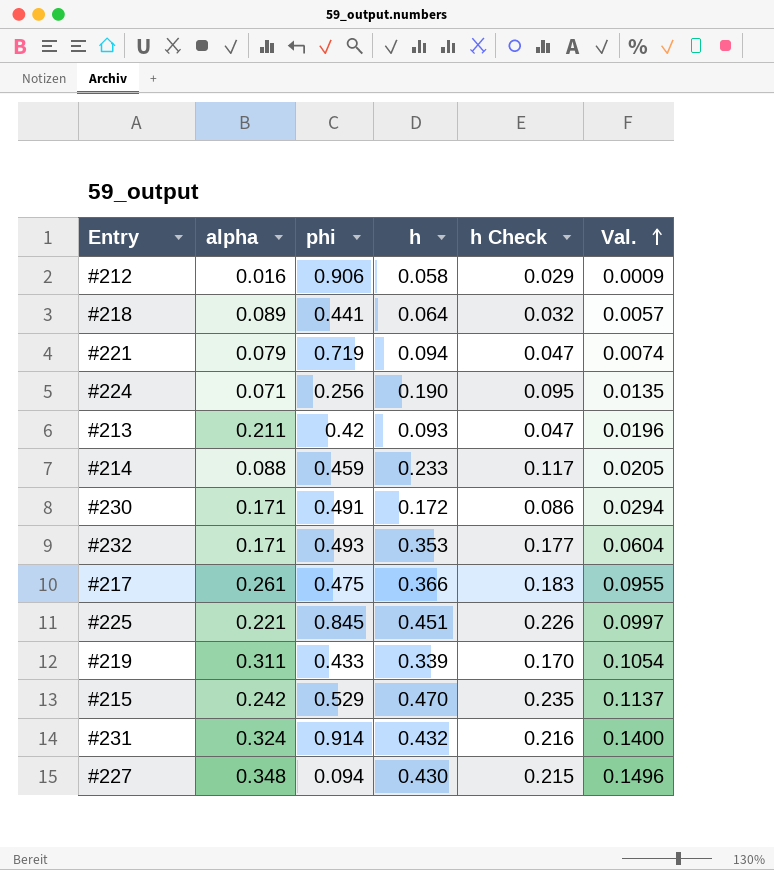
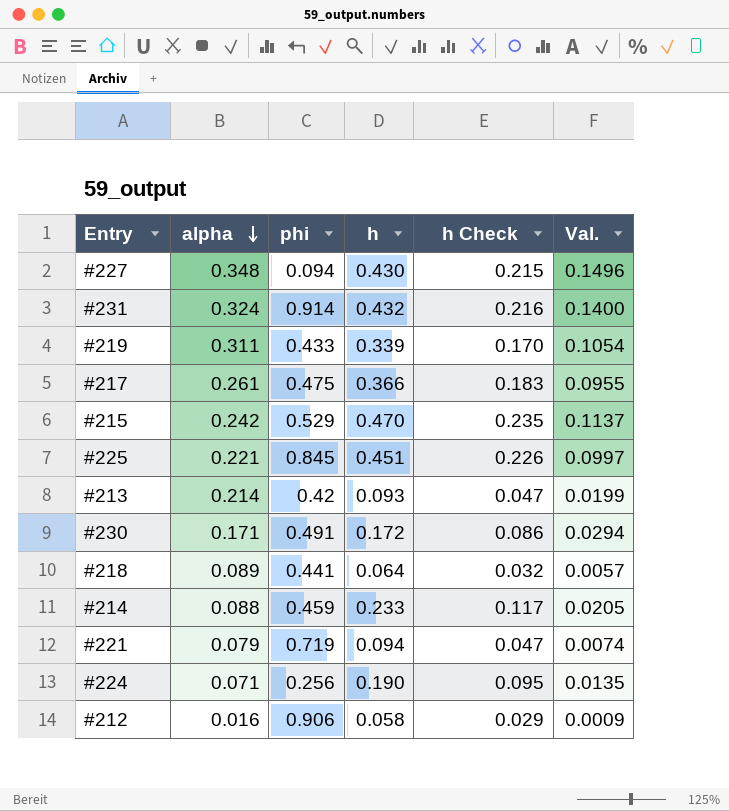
row order: Val. ascending -> alpha descending
row #232: 0.171 | 0.493 | 0.353 | 0.177 | 0.0604 -> none
#213 | alpha: 0.211 -> 0.214
#213 | Val.: 0.0196 -> 0.0199

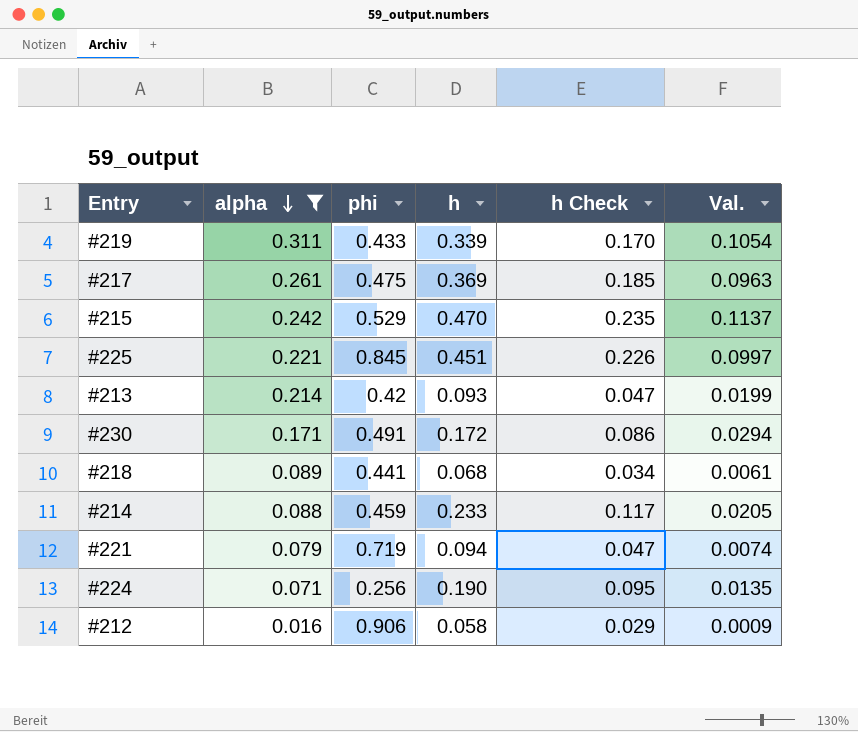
filter: none -> alpha <= 0.311
#217 | h: 0.366 -> 0.369
#217 | h Check: 0.183 -> 0.185
#217 | Val.: 0.0955 -> 0.0963
#218 | h: 0.064 -> 0.068
#218 | h Check: 0.032 -> 0.034
#218 | Val.: 0.0057 -> 0.0061

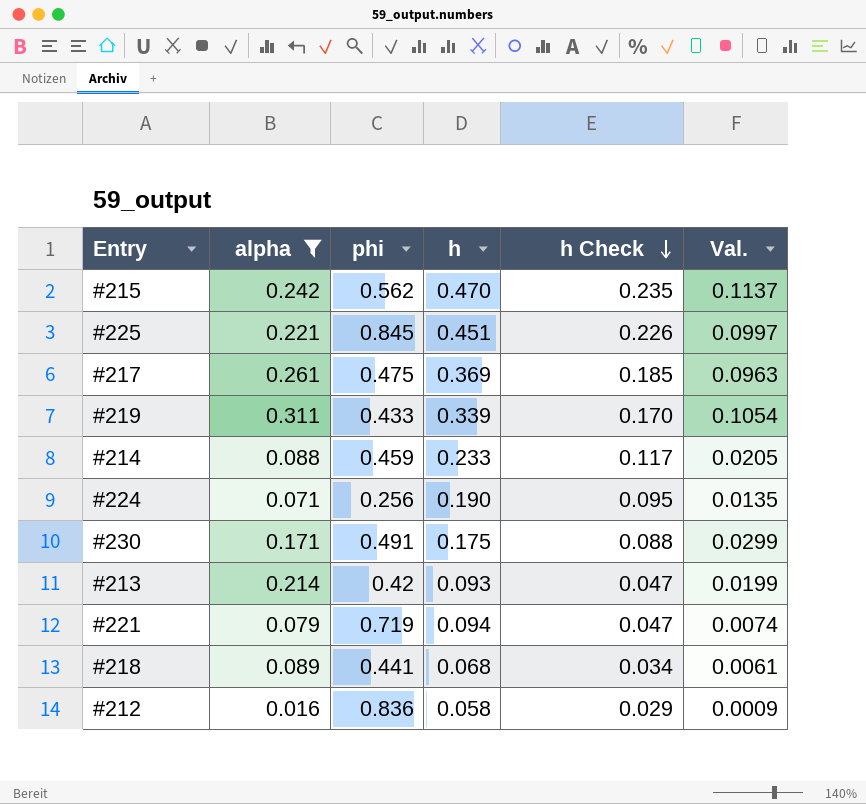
row order: alpha descending -> h Check descending
#215 | phi: 0.529 -> 0.562
#230 | h: 0.172 -> 0.175
#230 | h Check: 0.086 -> 0.088
#230 | Val.: 0.0294 -> 0.0299
#212 | phi: 0.906 -> 0.836

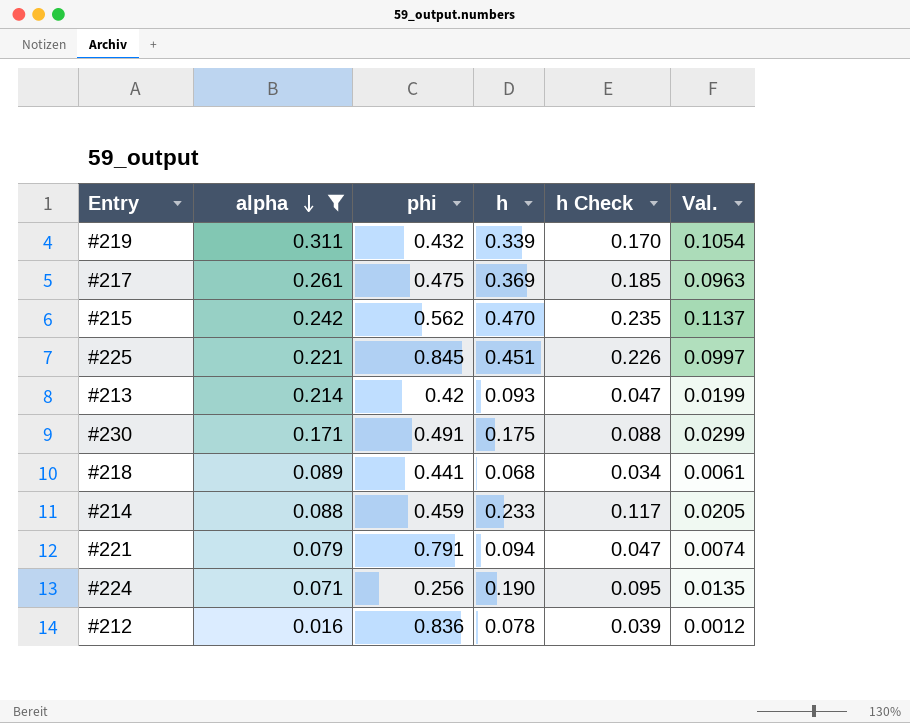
row order: h Check descending -> alpha descending
#219 | phi: 0.433 -> 0.432
#221 | phi: 0.719 -> 0.791
#212 | h: 0.058 -> 0.078
#212 | h Check: 0.029 -> 0.039
#212 | Val.: 0.0009 -> 0.0012

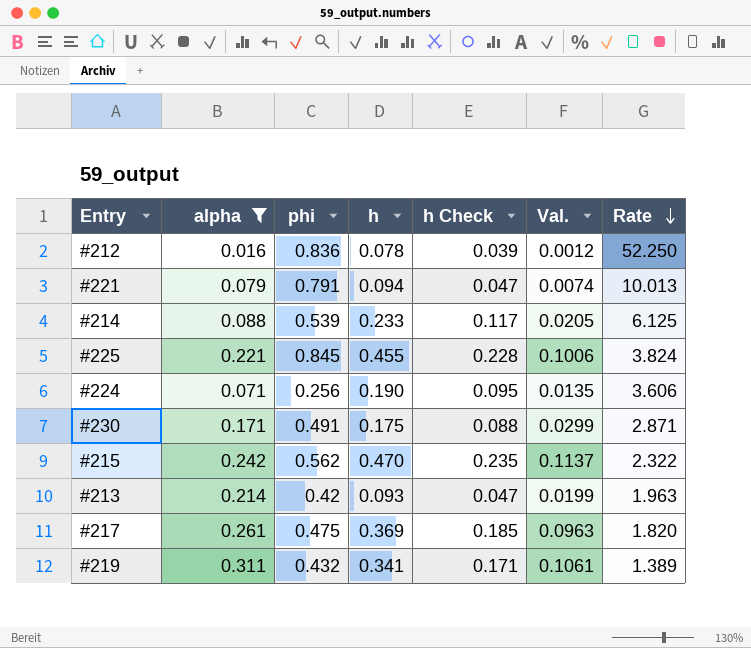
row order: alpha descending -> Rate descending
column Rate | formula: none -> [phi] / [alpha]
row #218: 0.089 | 0.441 | 0.068 | 0.034 | 0.0061 -> none
#214 | phi: 0.459 -> 0.539
#225 | h: 0.451 -> 0.455
#225 | h Check: 0.226 -> 0.228
#225 | Val.: 0.0997 -> 0.1006
#219 | h: 0.339 -> 0.341
#219 | h Check: 0.170 -> 0.171
#219 | Val.: 0.1054 -> 0.1061

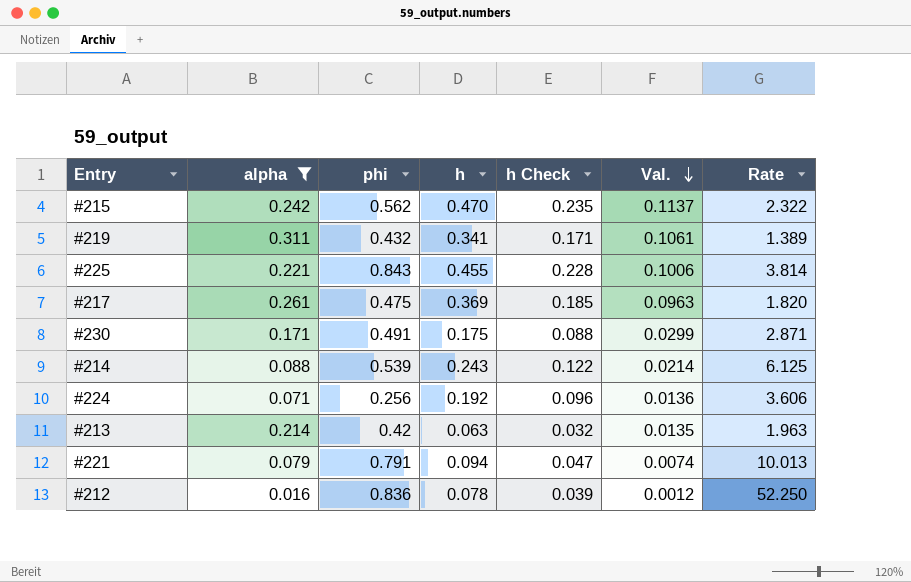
row order: Rate descending -> Val. descending
#225 | phi: 0.845 -> 0.843
#225 | Rate: 3.824 -> 3.814
#214 | h: 0.233 -> 0.243
#214 | h Check: 0.117 -> 0.122
#214 | Val.: 0.0205 -> 0.0214
#224 | h: 0.190 -> 0.192
#224 | h Check: 0.095 -> 0.096
#224 | Val.: 0.0135 -> 0.0136
#213 | h: 0.093 -> 0.063
#213 | h Check: 0.047 -> 0.032
#213 | Val.: 0.0199 -> 0.0135

